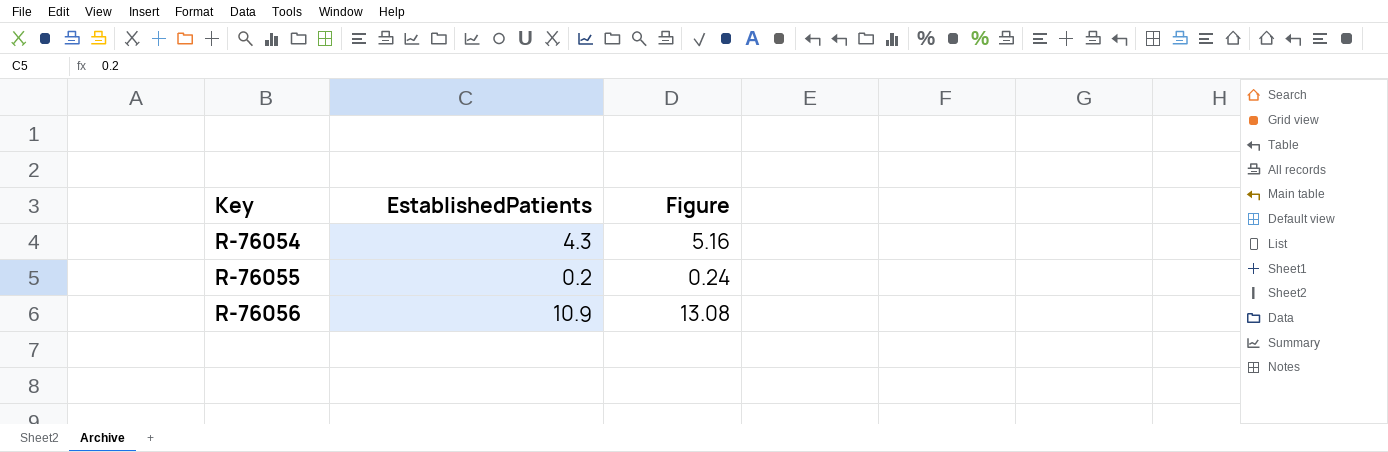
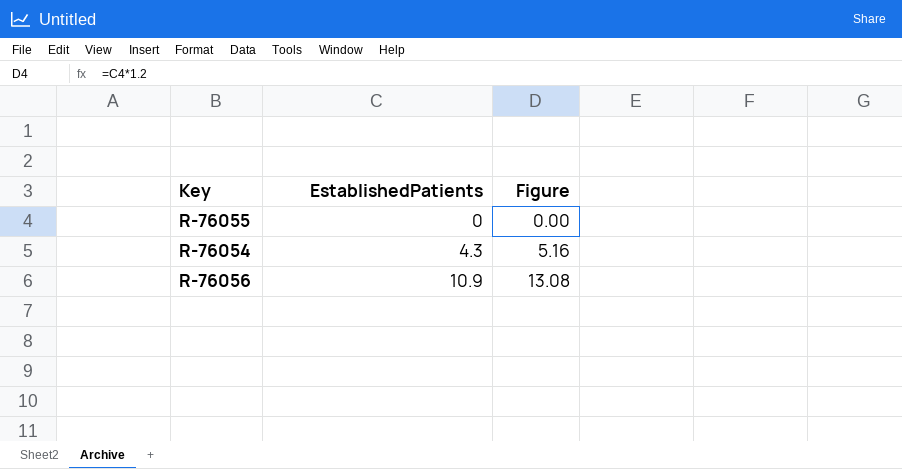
row order: Key ascending -> EstablishedPatients ascending
R-76055 | EstablishedPatients: 0.2 -> 0
R-76055 | Figure: 0.24 -> 0.00

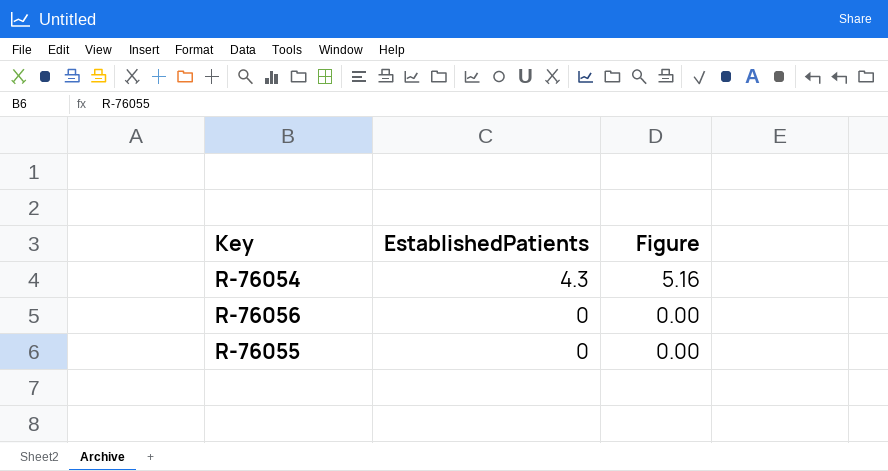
row order: EstablishedPatients ascending -> EstablishedPatients descending
R-76056 | EstablishedPatients: 10.9 -> 0
R-76056 | Figure: 13.08 -> 0.00

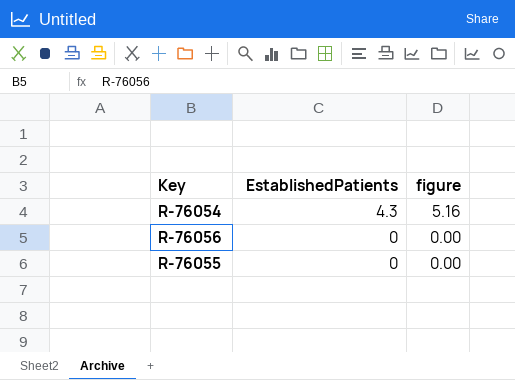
column name: Figure -> figure

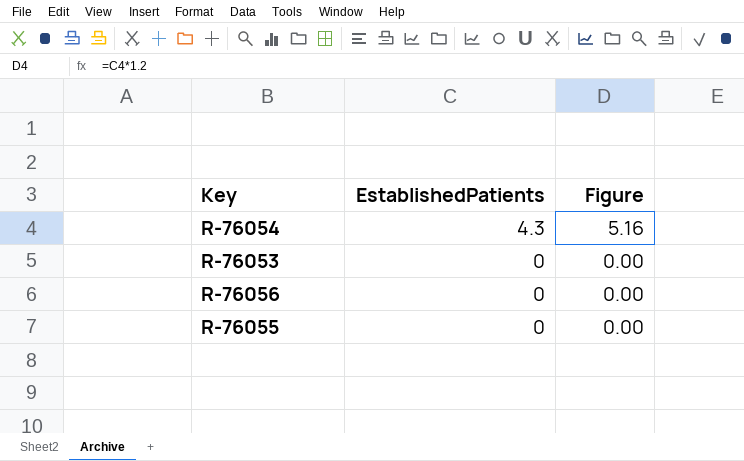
column name: figure -> Figure
row R-76053: none -> 0 | 0.00

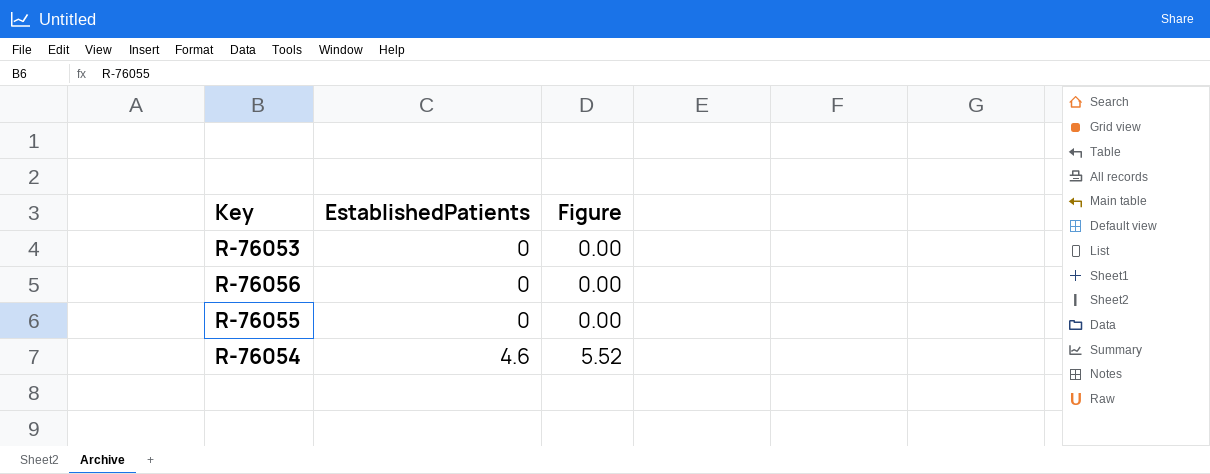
row order: EstablishedPatients descending -> EstablishedPatients ascending
R-76054 | EstablishedPatients: 4.3 -> 4.6
R-76054 | Figure: 5.16 -> 5.52

